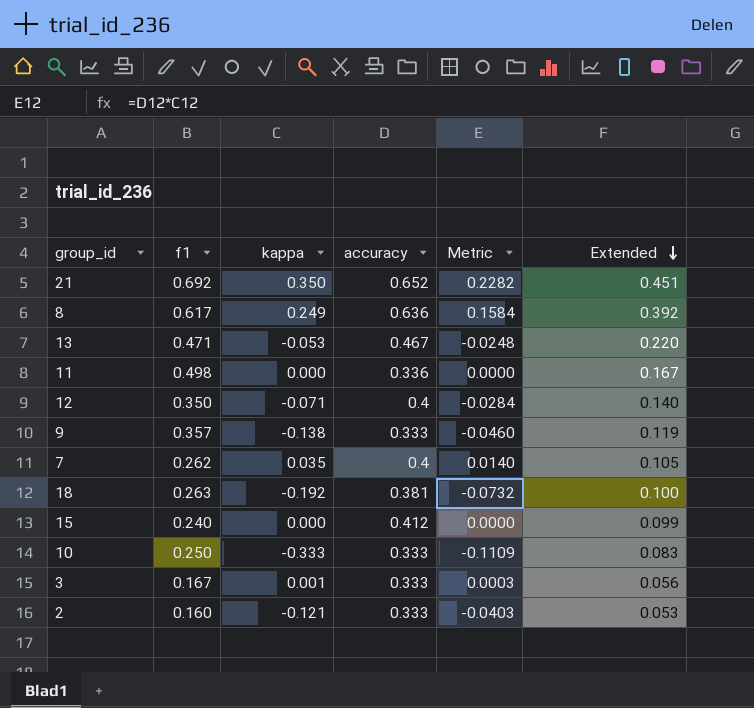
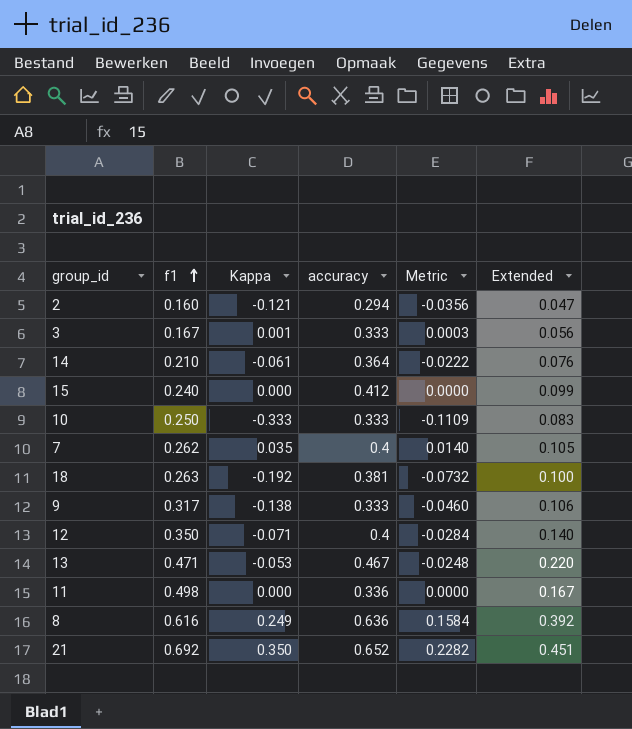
row order: Extended descending -> f1 ascending
column name: kappa -> Kappa
2 | accuracy: 0.333 -> 0.294
2 | Metric: -0.0403 -> -0.0356
2 | Extended: 0.053 -> 0.047
row 14: none -> 0.210 | -0.061 | 0.364 | -0.0222 | 0.076
9 | f1: 0.357 -> 0.317
9 | Extended: 0.119 -> 0.106
8 | f1: 0.617 -> 0.616

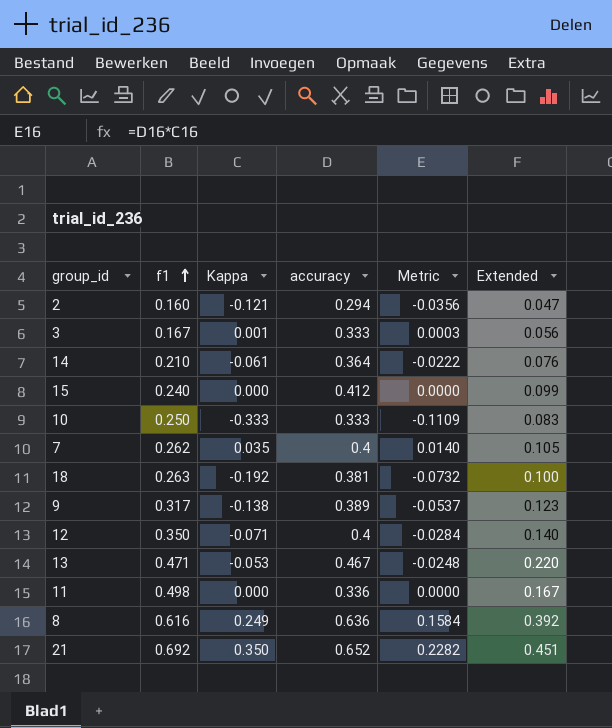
9 | accuracy: 0.333 -> 0.389
9 | Metric: -0.0460 -> -0.0537
9 | Extended: 0.106 -> 0.123

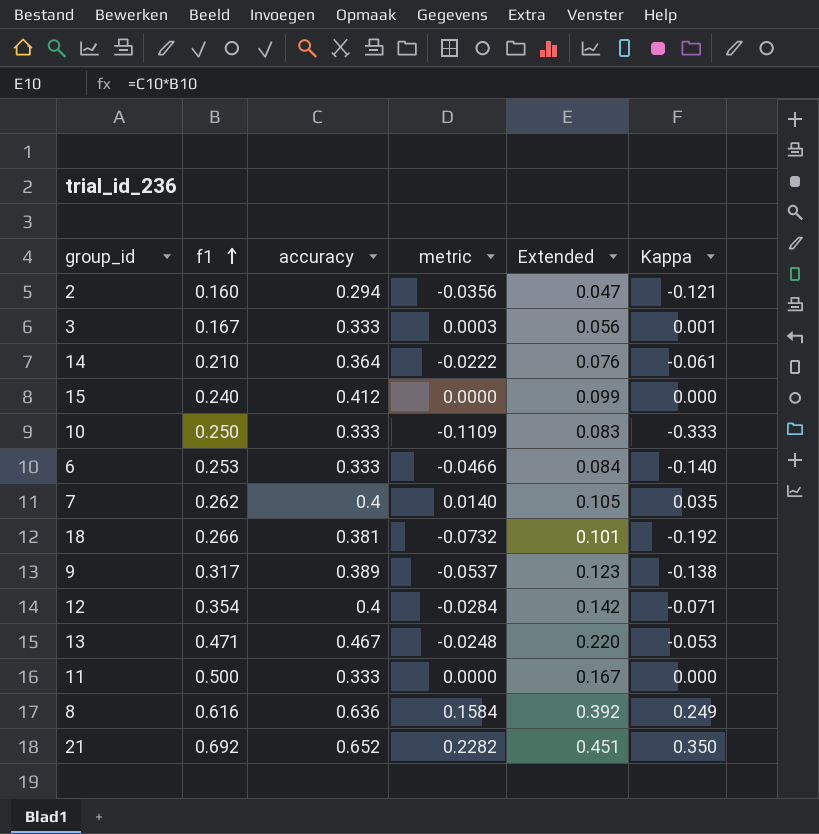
column name: Metric -> metric
column Kappa | position: 3 -> 6
row 6: none -> 0.253 | 0.333 | -0.0466 | 0.084 | -0.140
18 | f1: 0.263 -> 0.266
18 | Extended: 0.100 -> 0.101
12 | f1: 0.350 -> 0.354
12 | Extended: 0.140 -> 0.142
11 | f1: 0.498 -> 0.500
11 | accuracy: 0.336 -> 0.333

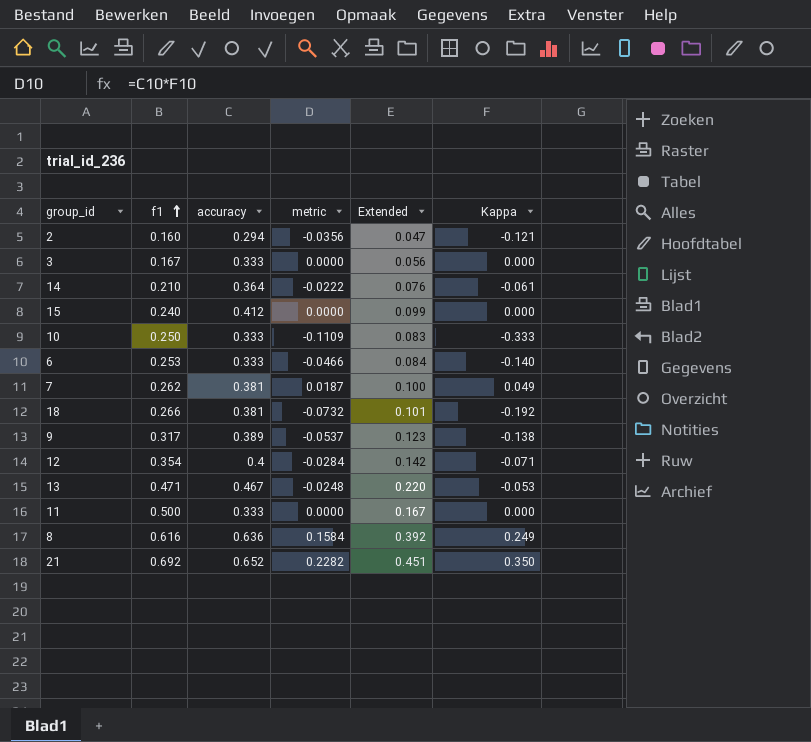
3 | metric: 0.0003 -> 0.0000
3 | Kappa: 0.001 -> 0.000
7 | accuracy: 0.4 -> 0.381
7 | metric: 0.0140 -> 0.0187
7 | Extended: 0.105 -> 0.100
7 | Kappa: 0.035 -> 0.049

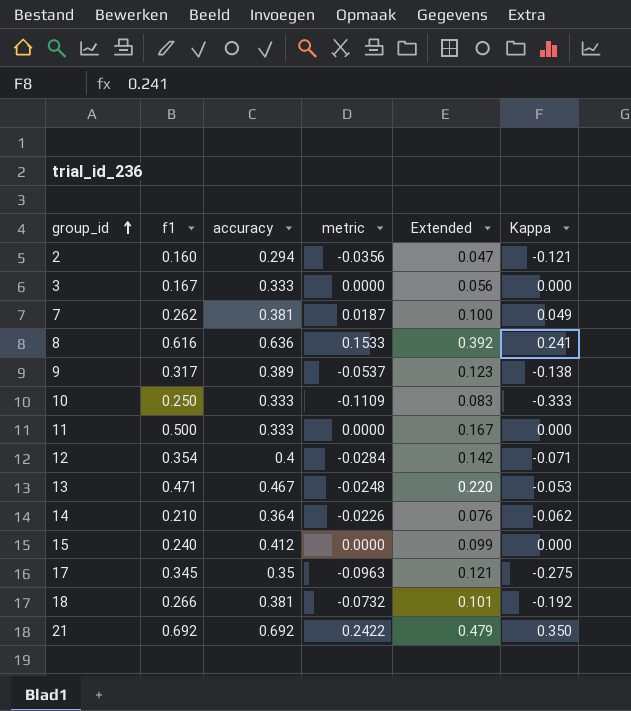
row order: f1 ascending -> group_id ascending
row 6: 0.253 | 0.333 | -0.0466 | 0.084 | -0.140 -> none
8 | metric: 0.1584 -> 0.1533
8 | Kappa: 0.249 -> 0.241
14 | metric: -0.0222 -> -0.0226
14 | Kappa: -0.061 -> -0.062
row 17: none -> 0.345 | 0.35 | -0.0963 | 0.121 | -0.275
21 | accuracy: 0.652 -> 0.692
21 | metric: 0.2282 -> 0.2422
21 | Extended: 0.451 -> 0.479

